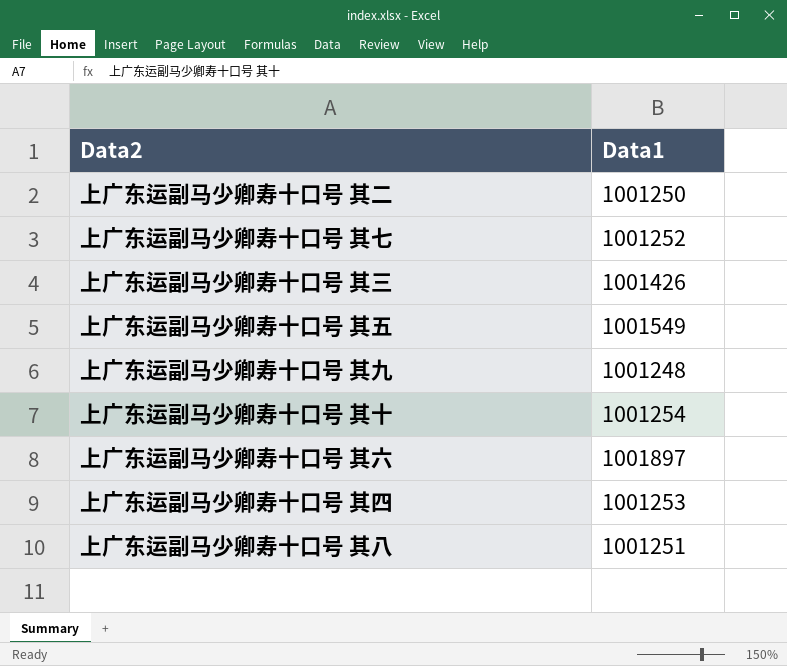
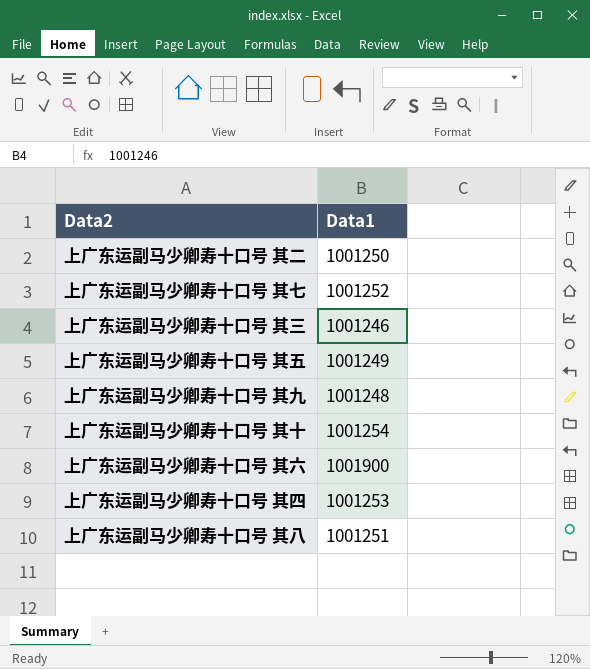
上广东运副马少卿寿十口号 其三 | Data1: 1001426 -> 1001246
上广东运副马少卿寿十口号 其五 | Data1: 1001549 -> 1001249
上广东运副马少卿寿十口号 其六 | Data1: 1001897 -> 1001900

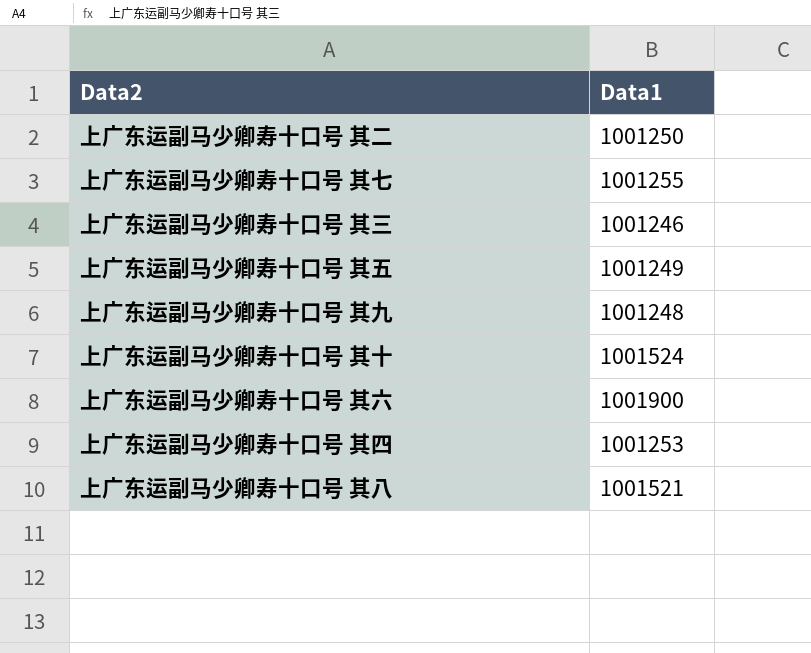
上广东运副马少卿寿十口号 其七 | Data1: 1001252 -> 1001255
上广东运副马少卿寿十口号 其十 | Data1: 1001254 -> 1001524
上广东运副马少卿寿十口号 其八 | Data1: 1001251 -> 1001521

